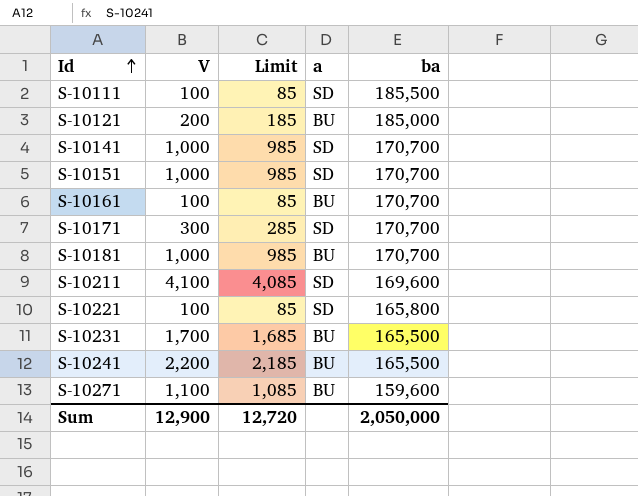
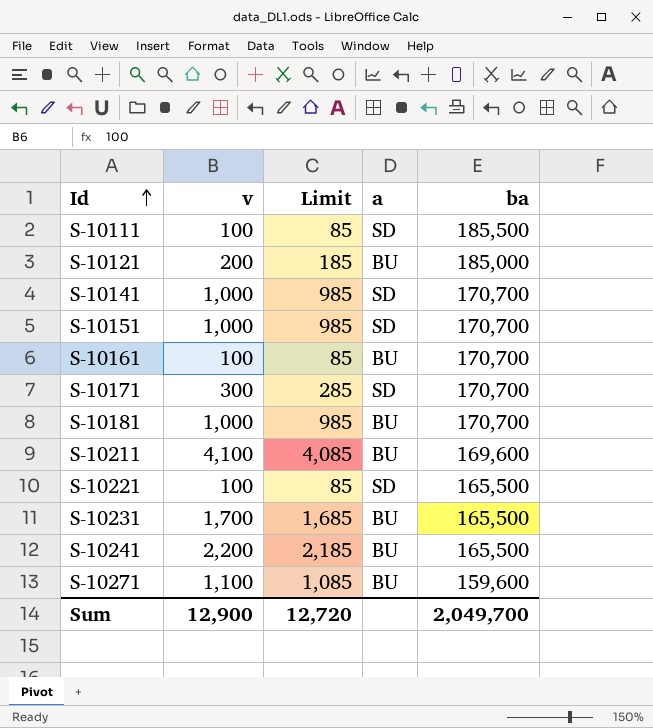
column name: V -> v
S-10211 | a: SD -> BU
S-10221 | ba: 165,800 -> 165,500
Sum | ba: 2,050,000 -> 2,049,700

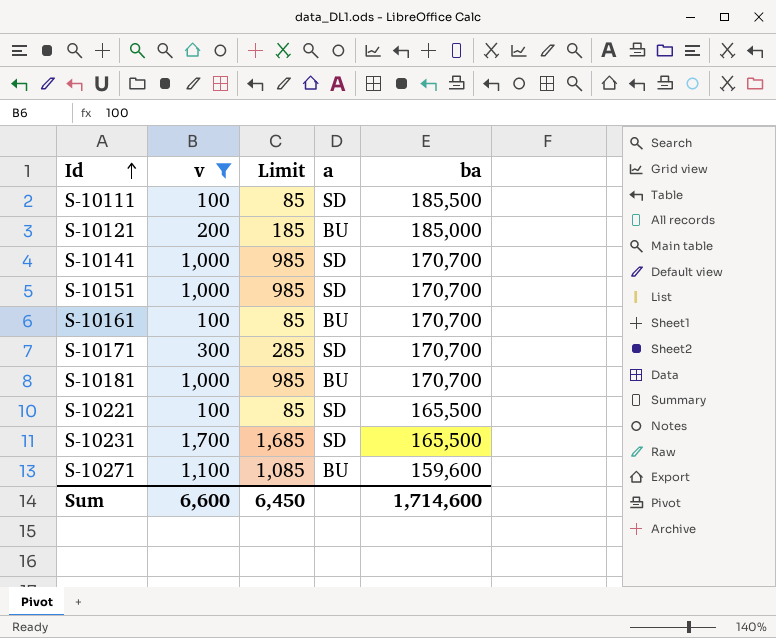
filter: none -> v <= 1,700
S-10231 | a: BU -> SD
Sum | v: 12,900 -> 6,600
Sum | Limit: 12,720 -> 6,450
Sum | ba: 2,049,700 -> 1,714,600

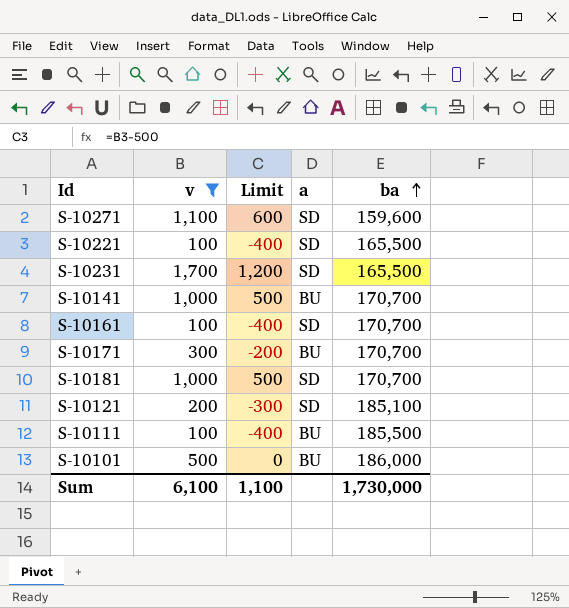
row order: Id ascending -> ba ascending
column Limit | formula: [v] - 15 -> [v] - 500
row S-10151: 1,000 | 985 | SD | 170,700 -> none
S-10271 | a: BU -> SD
S-10141 | a: SD -> BU
S-10161 | a: BU -> SD
S-10171 | a: SD -> BU
S-10181 | a: BU -> SD
S-10121 | a: BU -> SD
S-10121 | ba: 185,000 -> 185,100
S-10111 | a: SD -> BU
row S-10101: none -> 500 | 0 | BU | 186,000
Sum | v: 6,600 -> 6,100
Sum | Limit: 6,450 -> 1,100
Sum | ba: 1,714,600 -> 1,730,000

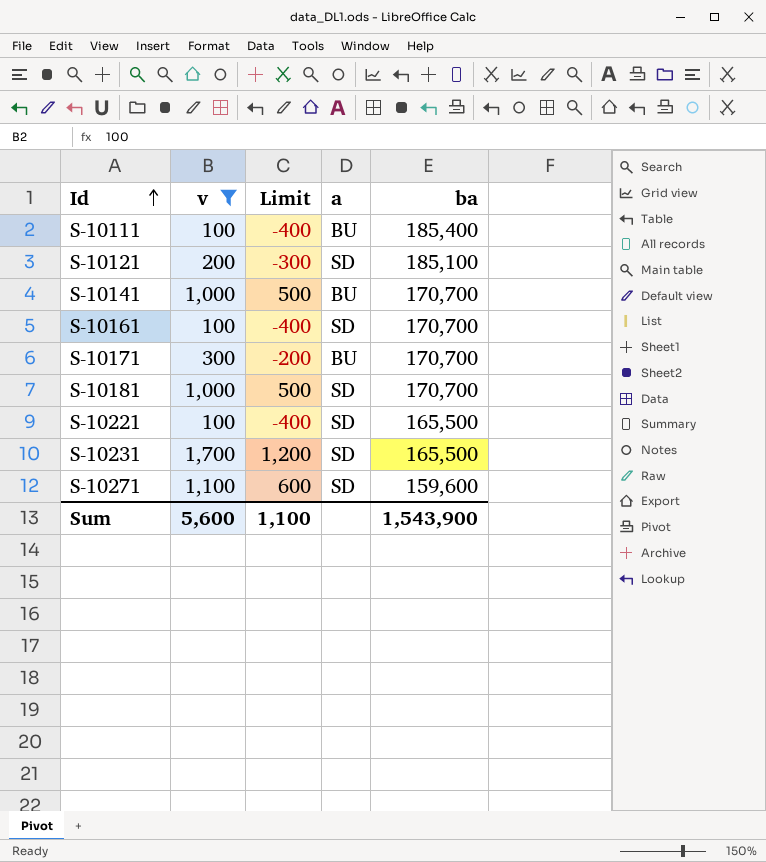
row order: ba ascending -> Id ascending
row S-10101: 500 | 0 | BU | 186,000 -> none
S-10111 | ba: 185,500 -> 185,400
Sum | v: 6,100 -> 5,600
Sum | ba: 1,730,000 -> 1,543,900

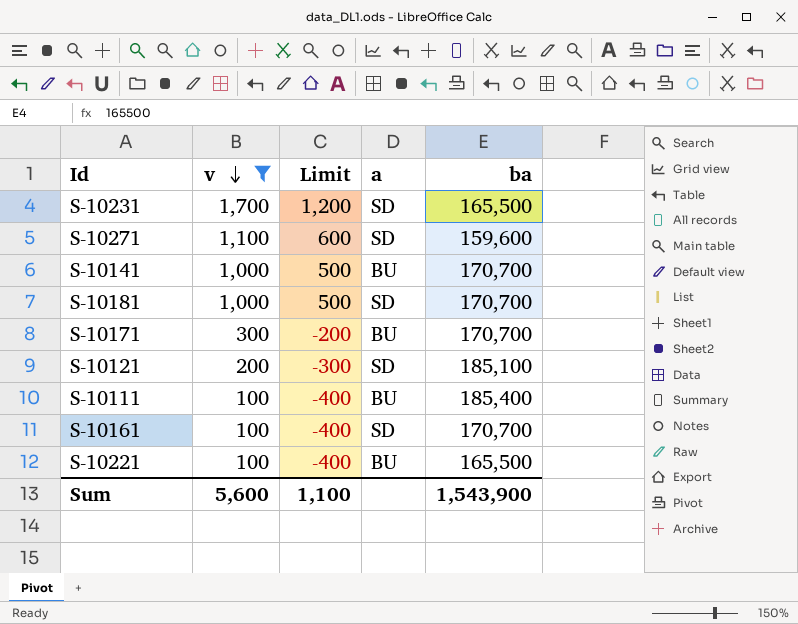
row order: Id ascending -> v descending
S-10221 | a: SD -> BU

